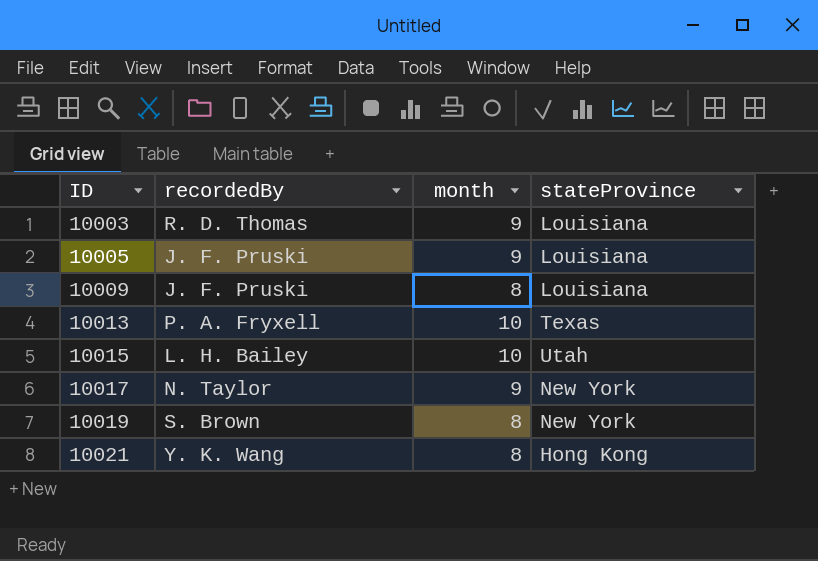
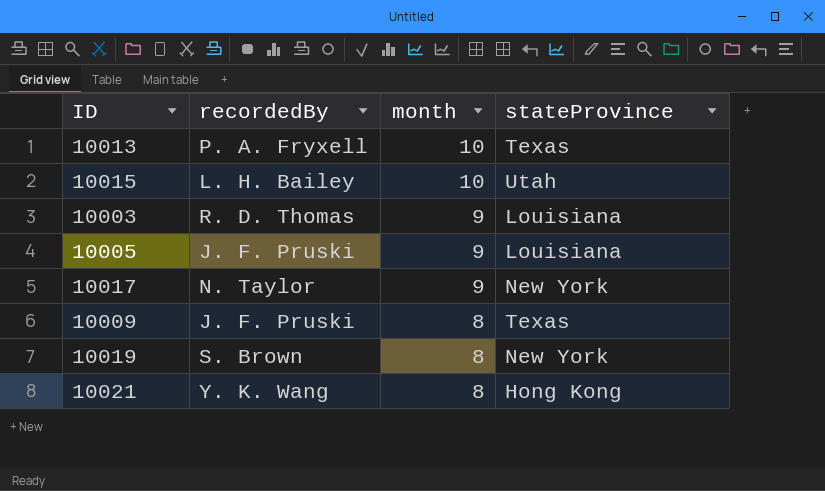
row order: ID ascending -> month descending
10009 | stateProvince: Louisiana -> Texas

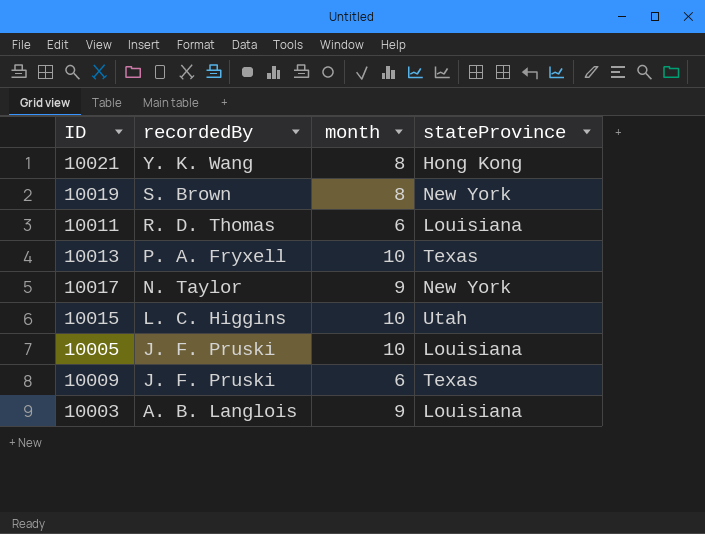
row order: month descending -> recordedBy descending
row 10011: none -> R. D. Thomas | 6 | Louisiana
10015 | recordedBy: L. H. Bailey -> L. C. Higgins
10005 | month: 9 -> 10
10009 | month: 8 -> 6
10003 | recordedBy: R. D. Thomas -> A. B. Langlois

